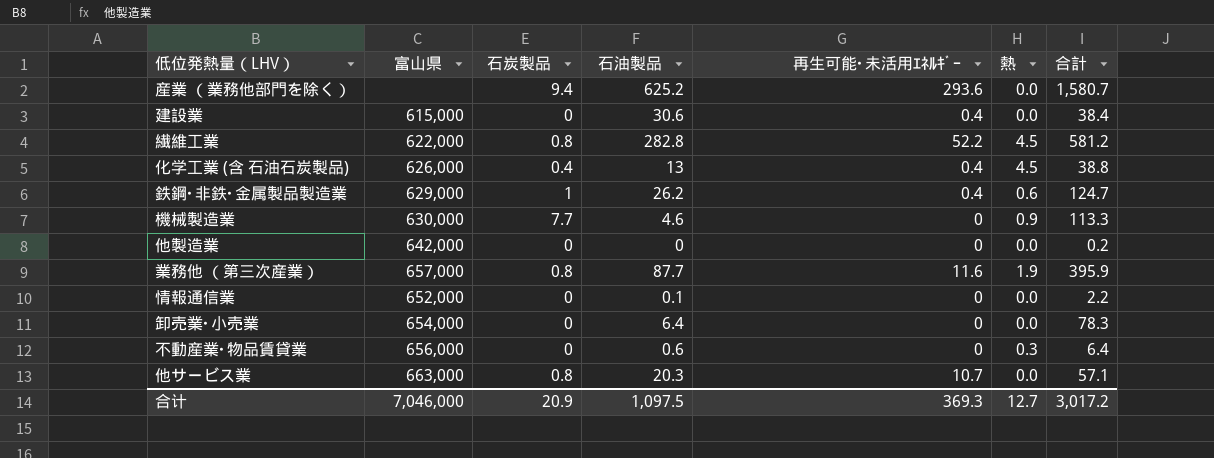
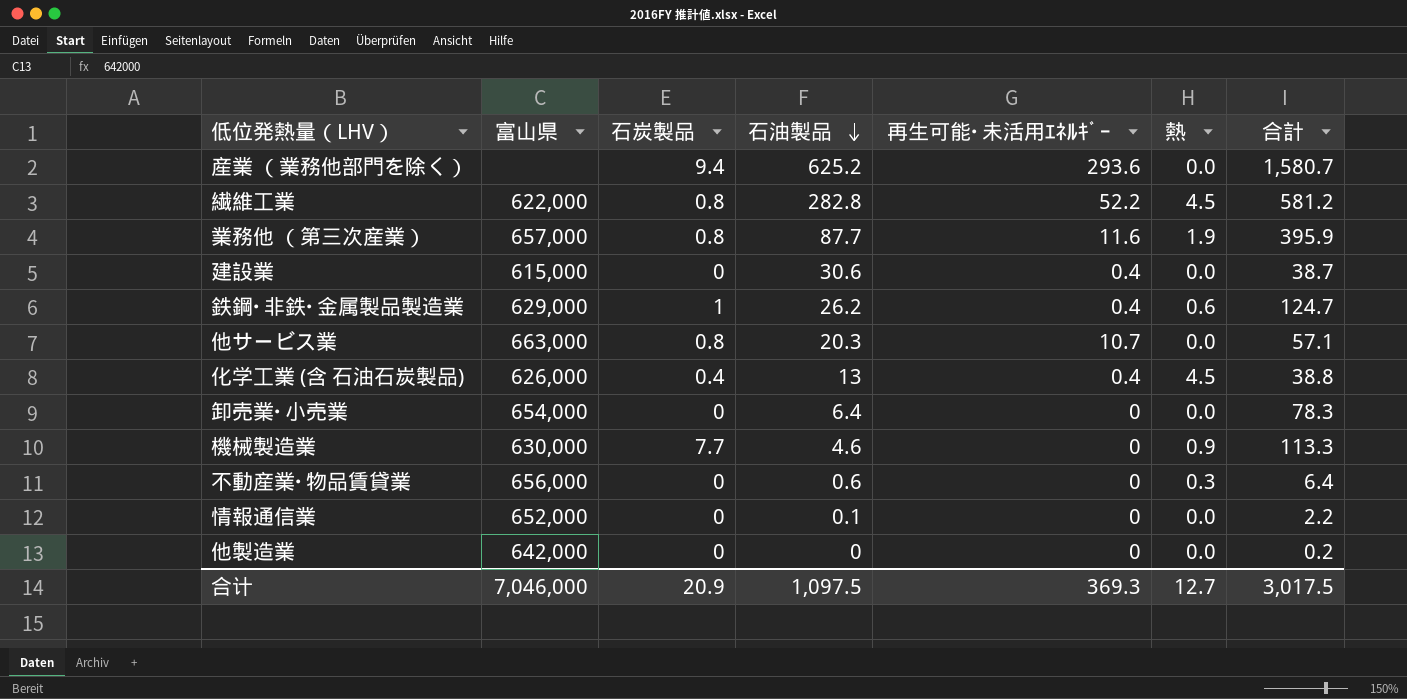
row order: none -> 石油製品 descending
建設業 | 合計: 38.4 -> 38.7
合计 | 合計: 3,017.2 -> 3,017.5

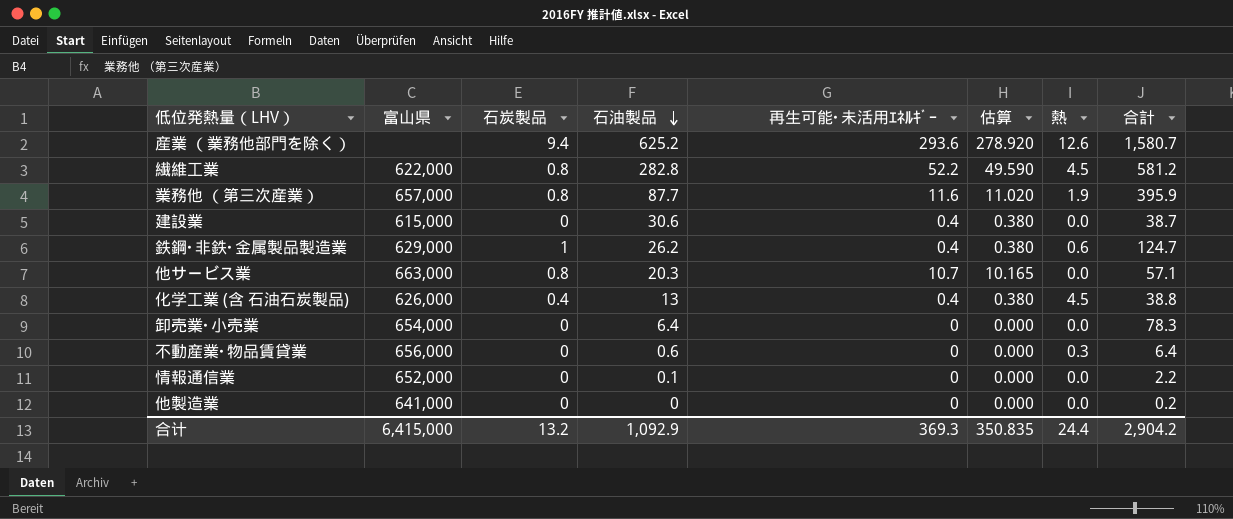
column 估算 | formula: none -> [再生可能･未活用ｴﾈﾙｷﾞｰ] * 0.95
row 機械製造業: 630,000 | 7.7 | 4.6 | 0 | 0.9 | 113.3 -> none
産業 （業務他部門を除く） | 熱: 0.0 -> 12.6
他製造業 | 富山県: 642,000 -> 641,000
合计 | 富山県: 7,046,000 -> 6,415,000
合计 | 石炭製品: 20.9 -> 13.2
合计 | 石油製品: 1,097.5 -> 1,092.9
合计 | 熱: 12.7 -> 24.4
合计 | 合計: 3,017.5 -> 2,904.2

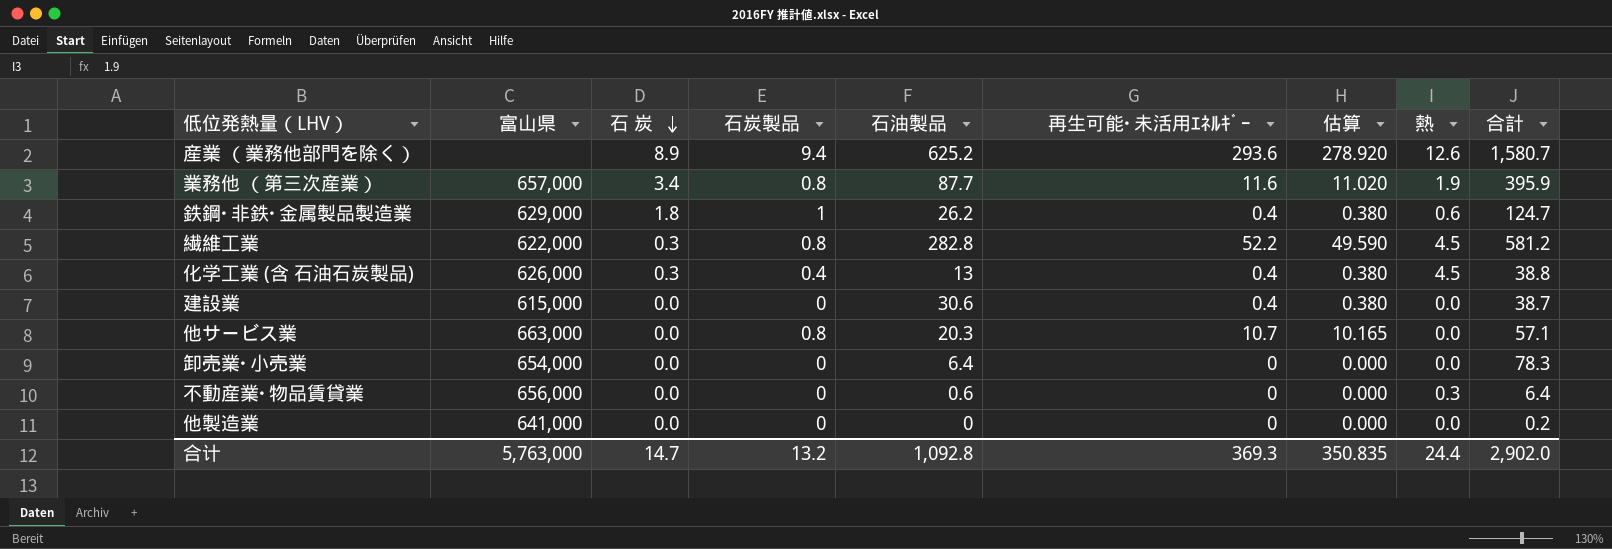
row order: 石油製品 descending -> 石 炭 descending
column 石 炭 | position: none -> 3
row 情報通信業: 652,000 | 0 | 0.1 | 0 | 0.000 | 0.0 | 2.2 -> none
合计 | 富山県: 6,415,000 -> 5,763,000
合计 | 石油製品: 1,092.9 -> 1,092.8
合计 | 合計: 2,904.2 -> 2,902.0

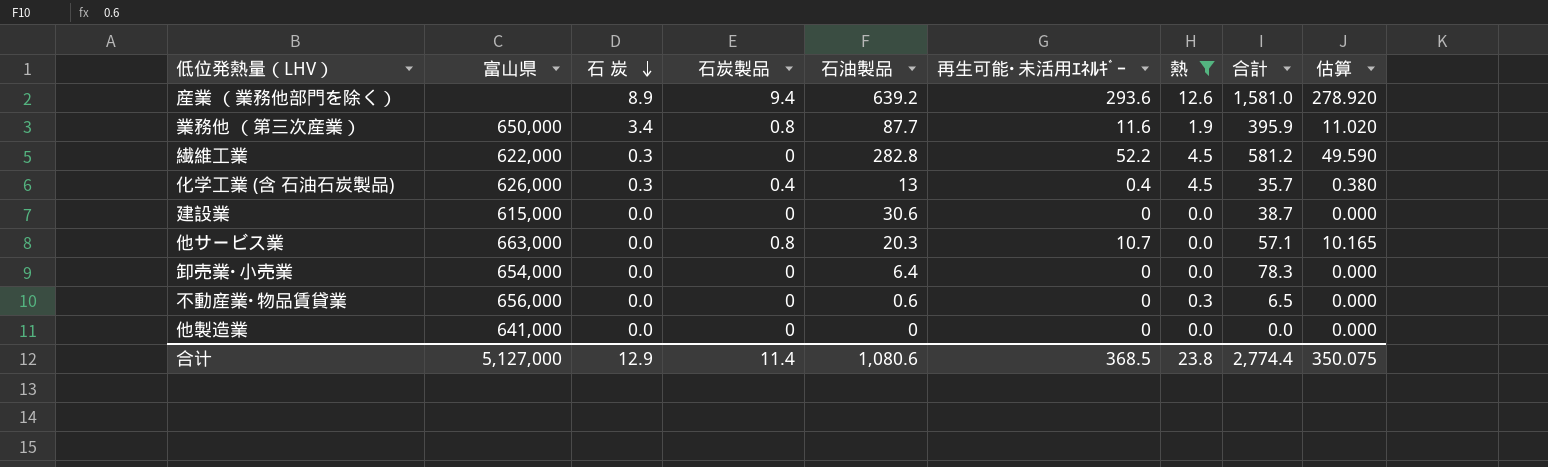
filter: none -> 熱 != 0.6
column 估算 | position: 7 -> 9
産業 （業務他部門を除く） | 石油製品: 625.2 -> 639.2
産業 （業務他部門を除く） | 合計: 1,580.7 -> 1,581.0
業務他 （第三次産業） | 富山県: 657,000 -> 650,000
繊維工業 | 石炭製品: 0.8 -> 0
化学工業 (含 石油石炭製品) | 合計: 38.8 -> 35.7
建設業 | 再生可能･未活用ｴﾈﾙｷﾞｰ: 0.4 -> 0
建設業 | 估算: 0.380 -> 0.000
不動産業･物品賃貸業 | 合計: 6.4 -> 6.5
他製造業 | 合計: 0.2 -> 0.0
合计 | 富山県: 5,763,000 -> 5,127,000
合计 | 石 炭: 14.7 -> 12.9
合计 | 石炭製品: 13.2 -> 11.4
合计 | 石油製品: 1,092.8 -> 1,080.6
合计 | 再生可能･未活用ｴﾈﾙｷﾞｰ: 369.3 -> 368.5
合计 | 熱: 24.4 -> 23.8
合计 | 合計: 2,902.0 -> 2,774.4
合计 | 估算: 350.835 -> 350.075

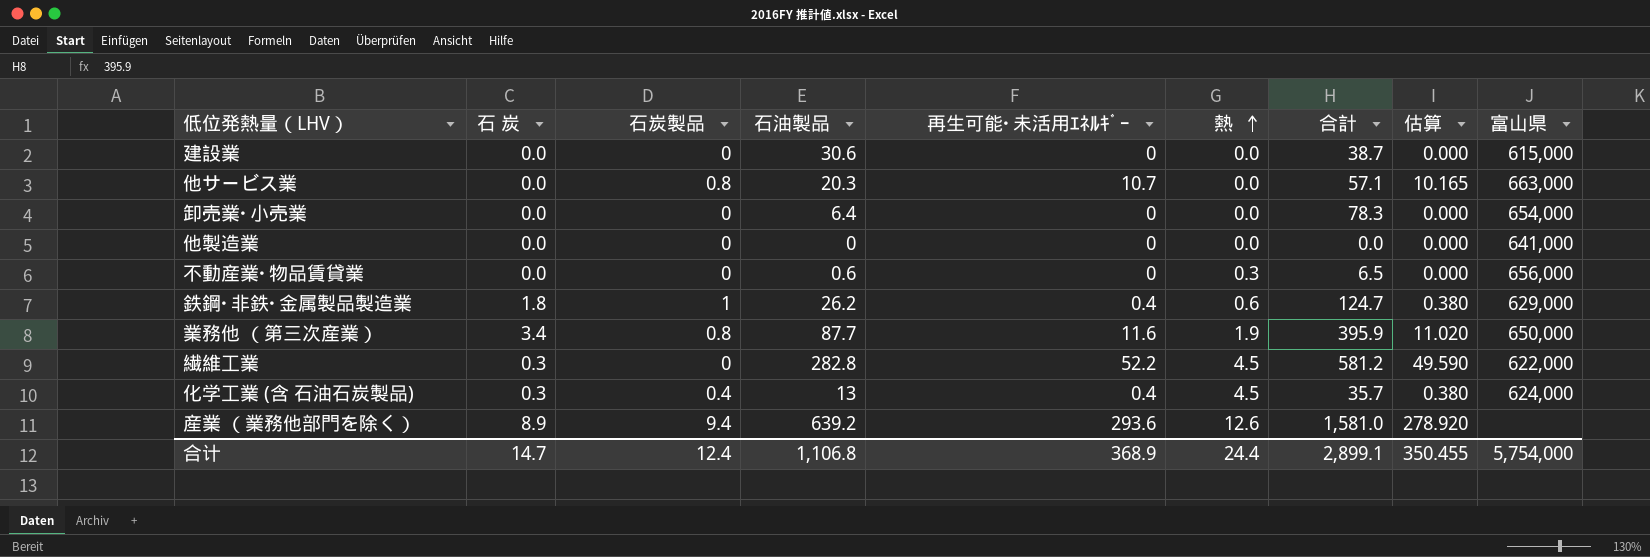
filter: 熱 != 0.6 -> none
row order: 石 炭 descending -> 熱 ascending
column 富山県 | position: 2 -> 9
化学工業 (含 石油石炭製品) | 富山県: 626,000 -> 624,000
合计 | 石 炭: 12.9 -> 14.7
合计 | 石炭製品: 11.4 -> 12.4
合计 | 石油製品: 1,080.6 -> 1,106.8
合计 | 再生可能･未活用ｴﾈﾙｷﾞｰ: 368.5 -> 368.9
合计 | 熱: 23.8 -> 24.4
合计 | 合計: 2,774.4 -> 2,899.1
合计 | 估算: 350.075 -> 350.455
合计 | 富山県: 5,127,000 -> 5,754,000

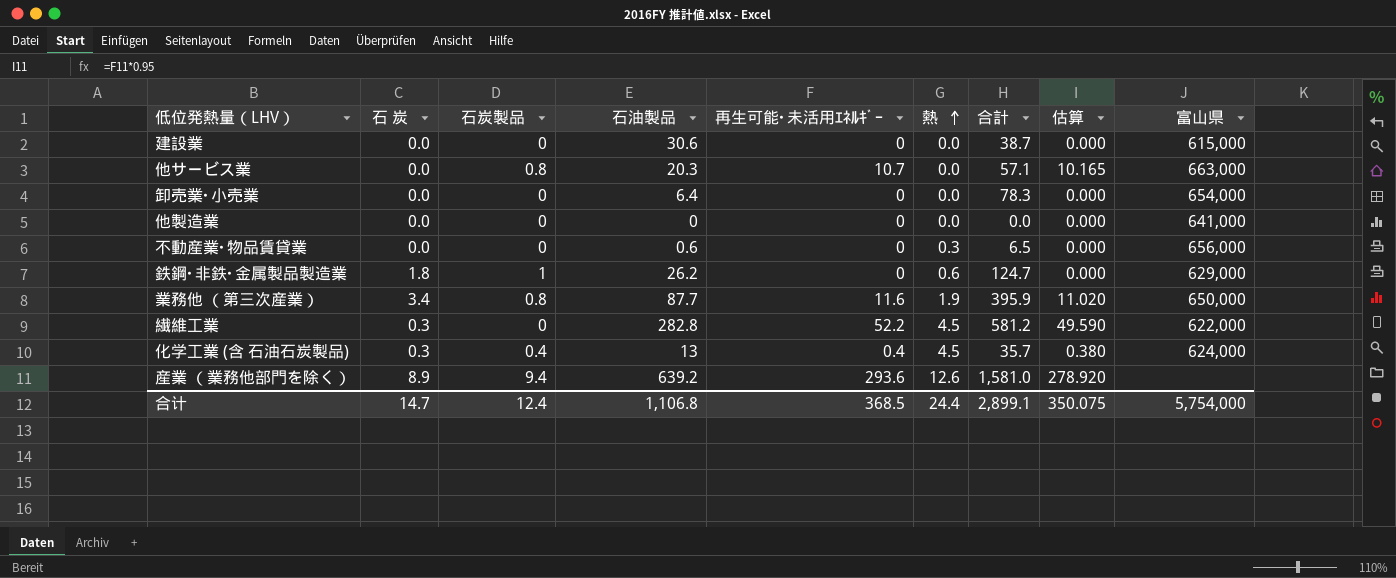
鉄鋼･非鉄･金属製品製造業 | 再生可能･未活用ｴﾈﾙｷﾞｰ: 0.4 -> 0
鉄鋼･非鉄･金属製品製造業 | 估算: 0.380 -> 0.000
合计 | 再生可能･未活用ｴﾈﾙｷﾞｰ: 368.9 -> 368.5
合计 | 估算: 350.455 -> 350.075

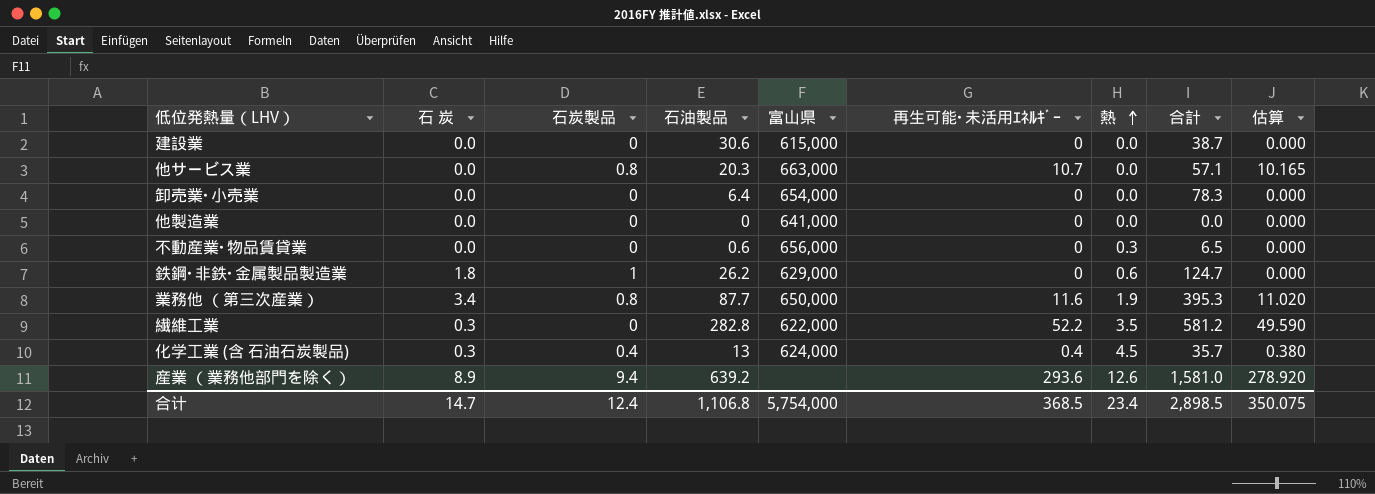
column 富山県 | position: 9 -> 5
業務他 （第三次産業） | 合計: 395.9 -> 395.3
繊維工業 | 熱: 4.5 -> 3.5
合计 | 熱: 24.4 -> 23.4
合计 | 合計: 2,899.1 -> 2,898.5

